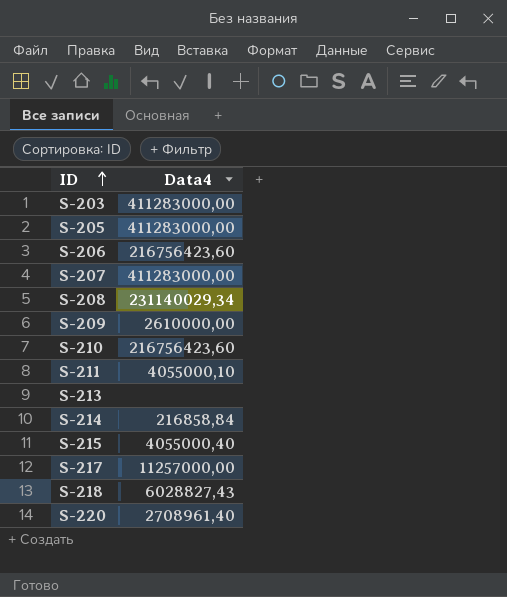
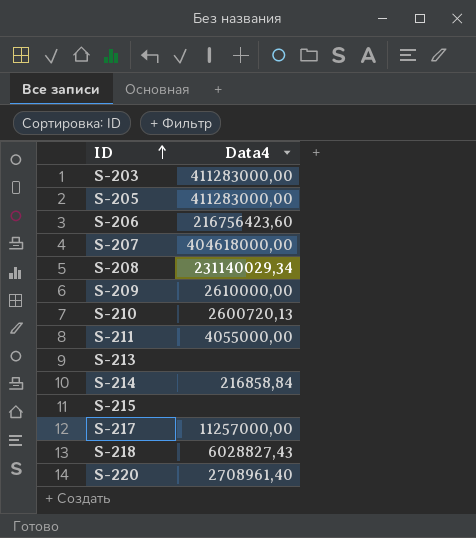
S-207 | Data4: 411283000,00 -> 404618000,00
S-210 | Data4: 216756423,60 -> 2600720,13
S-211 | Data4: 4055000,10 -> 4055000,00
S-215 | Data4: 4055000,40 -> none

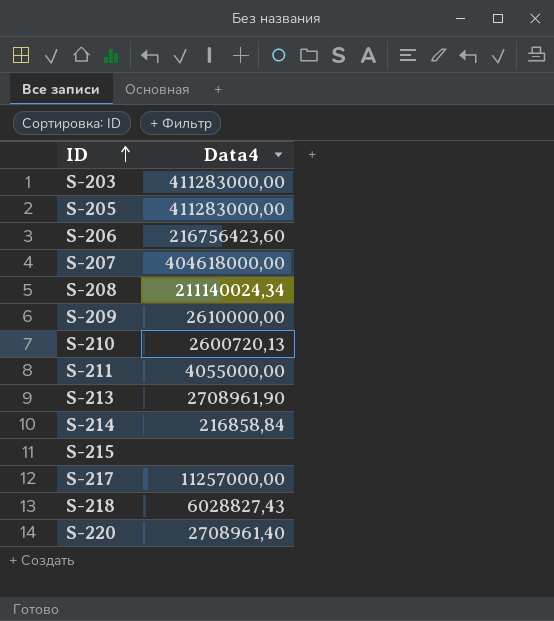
S-208 | Data4: 231140029,34 -> 211140024,34
S-213 | Data4: none -> 2708961,90

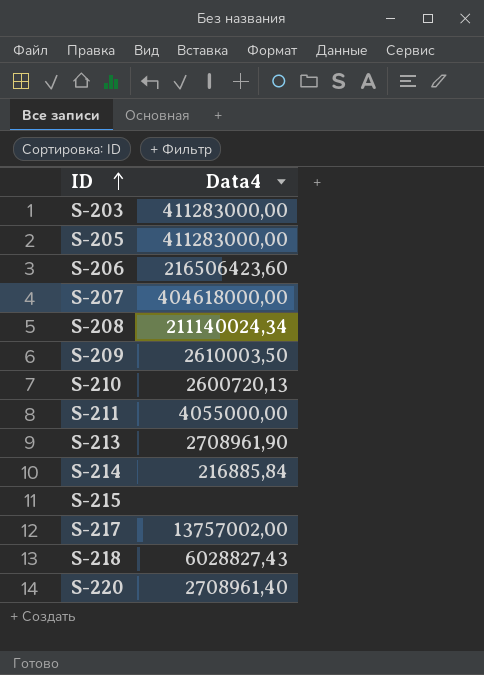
S-206 | Data4: 216756423,60 -> 216506423,60
S-209 | Data4: 2610000,00 -> 2610003,50
S-214 | Data4: 216858,84 -> 216885,84
S-217 | Data4: 11257000,00 -> 13757002,00

